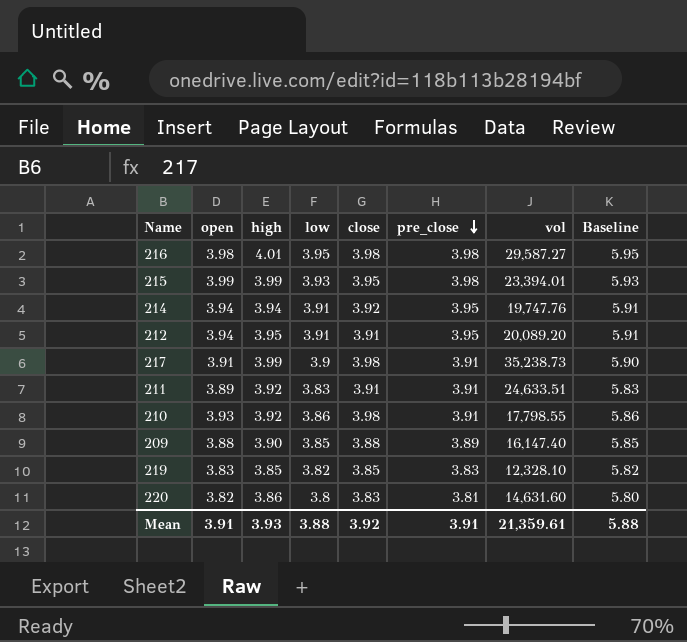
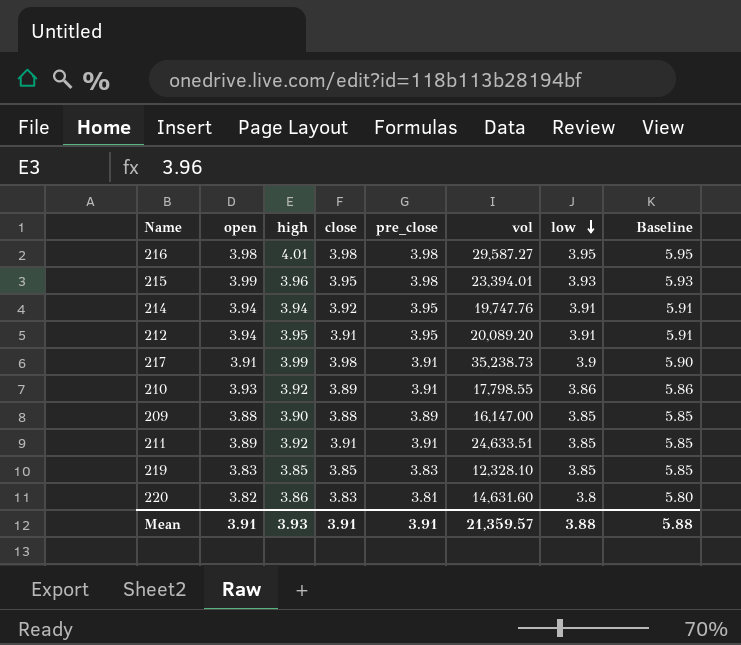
row order: pre_close descending -> low descending
column low | position: 4 -> 7
215 | high: 3.99 -> 3.96
210 | close: 3.98 -> 3.89
209 | vol: 16,147.40 -> 16,147.00
211 | low: 3.83 -> 3.85
211 | Baseline: 5.83 -> 5.85
219 | low: 3.82 -> 3.85
219 | Baseline: 5.82 -> 5.85
Mean | close: 3.92 -> 3.91
Mean | vol: 21,359.61 -> 21,359.57

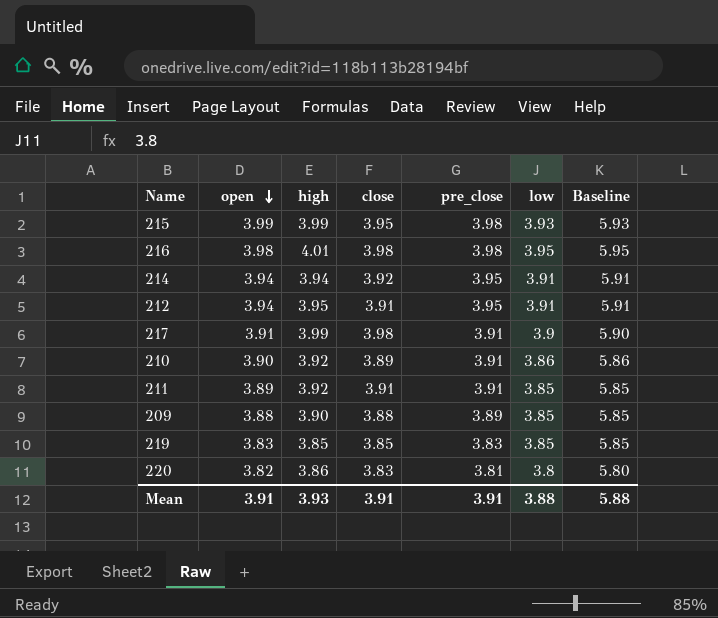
row order: low descending -> open descending
column vol | position: 6 -> none
215 | high: 3.96 -> 3.99
210 | open: 3.93 -> 3.90

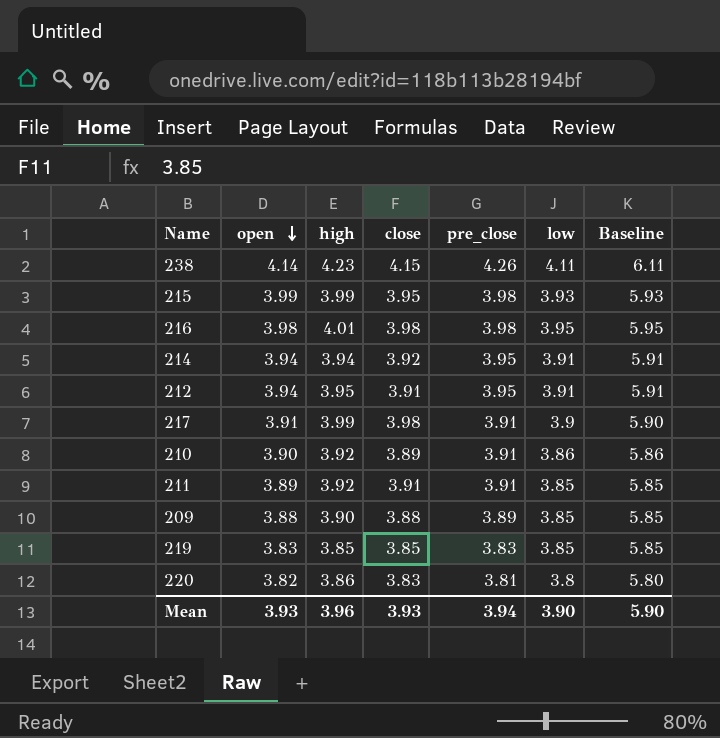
row 238: none -> 4.14 | 4.23 | 4.15 | 4.26 | 4.11 | 6.11
Mean | open: 3.91 -> 3.93
Mean | high: 3.93 -> 3.96
Mean | close: 3.91 -> 3.93
Mean | pre_close: 3.91 -> 3.94
Mean | low: 3.88 -> 3.90
Mean | Baseline: 5.88 -> 5.90

